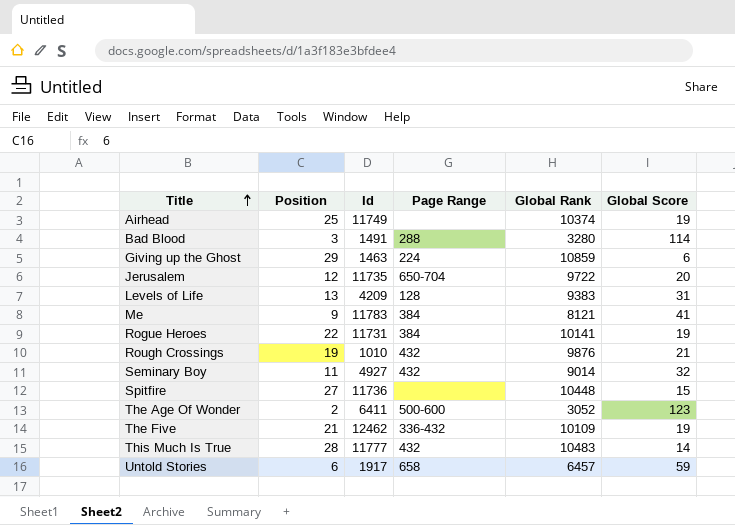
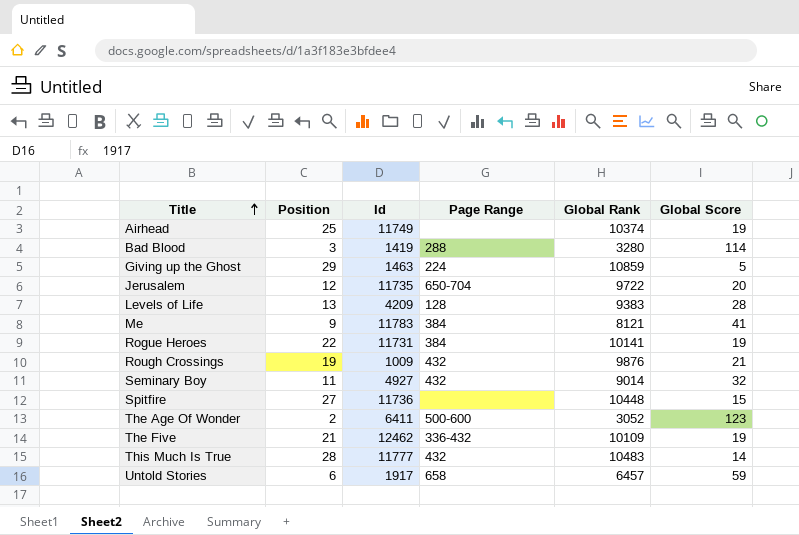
Bad Blood | Id: 1491 -> 1419
Giving up the Ghost | Global Score: 6 -> 5
Levels of Life | Global Score: 31 -> 28
Rough Crossings | Id: 1010 -> 1009

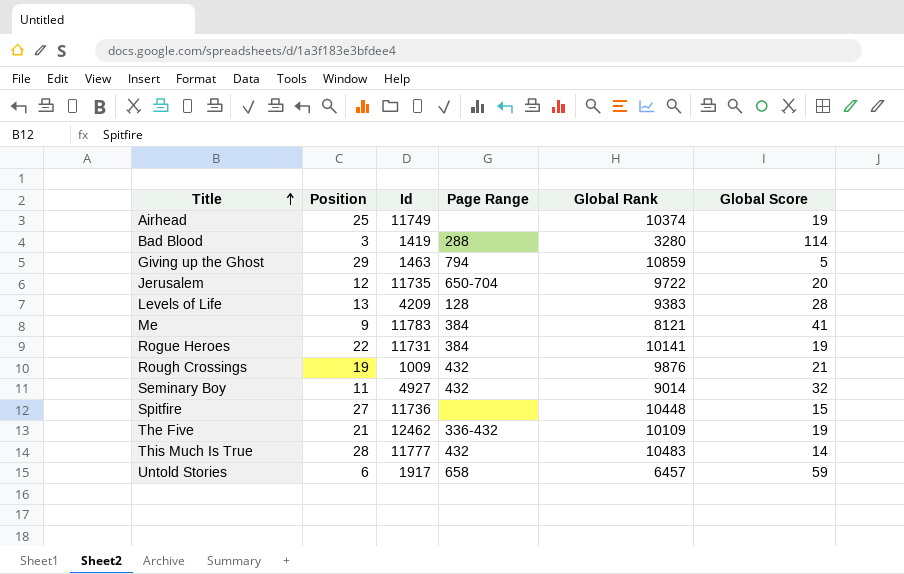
row The Age Of Wonder: 2 | 6411 | 500-600 | 3052 | 123 -> none
Giving up the Ghost | Page Range: 224 -> 794

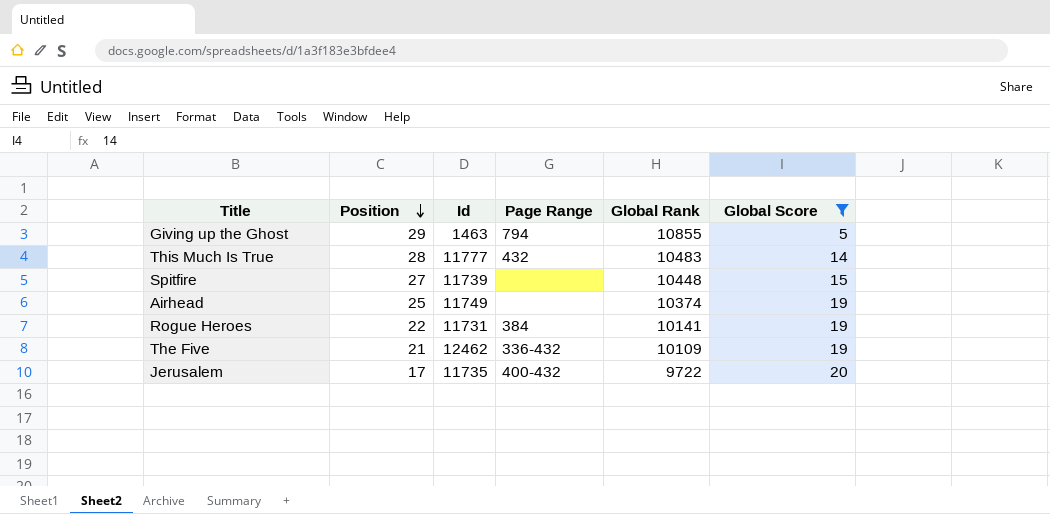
filter: none -> Global Score <= 20
row order: Title ascending -> Position descending
Giving up the Ghost | Global Rank: 10859 -> 10855
Spitfire | Id: 11736 -> 11739
Jerusalem | Position: 12 -> 17
Jerusalem | Page Range: 650-704 -> 400-432

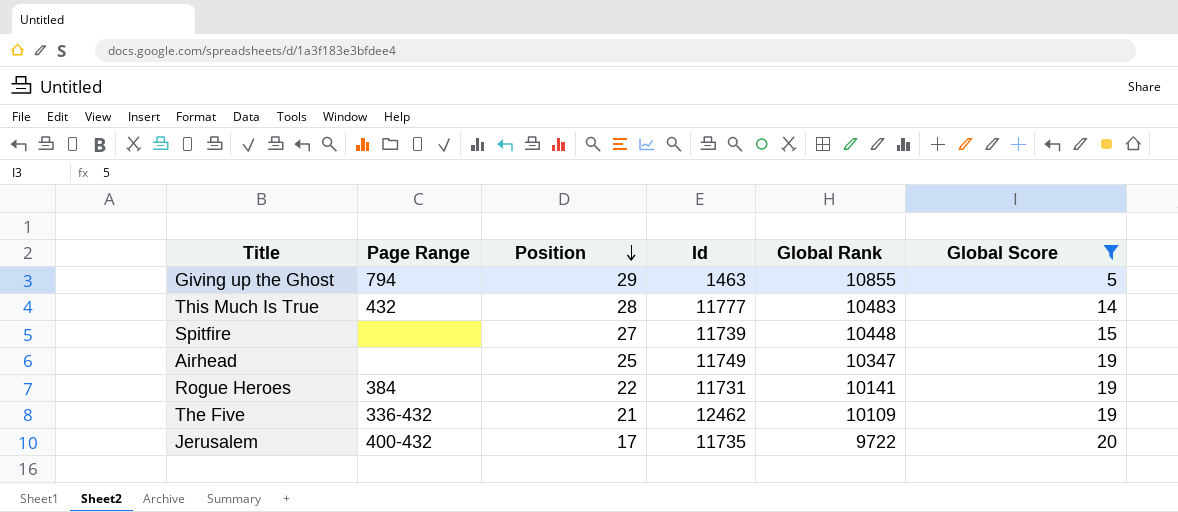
column Page Range | position: 4 -> 2
Airhead | Global Rank: 10374 -> 10347

